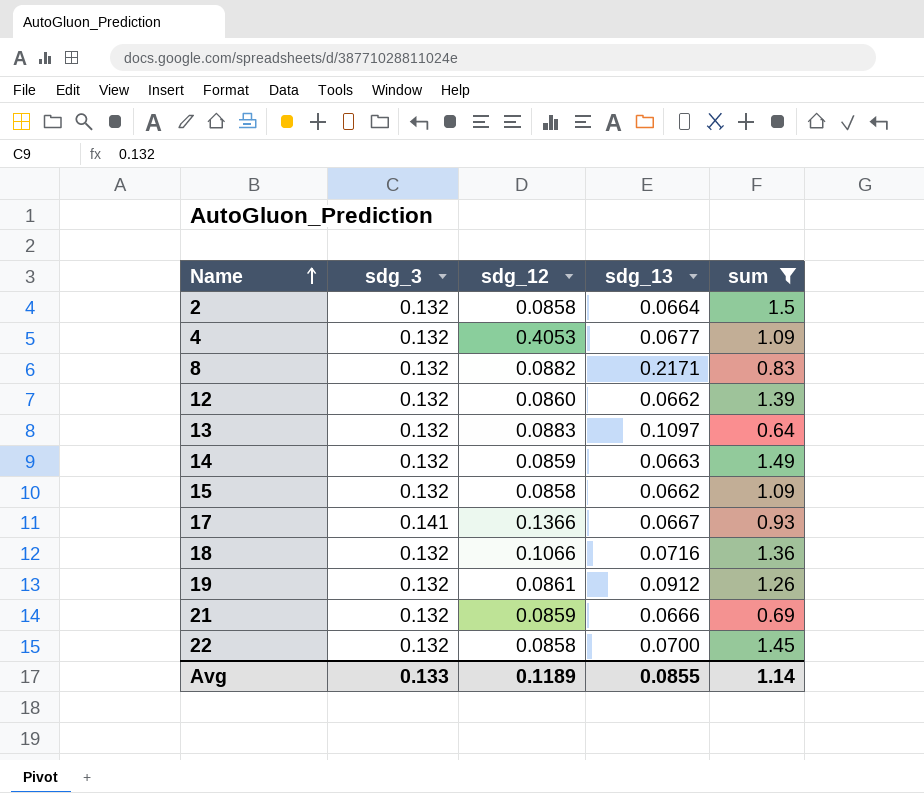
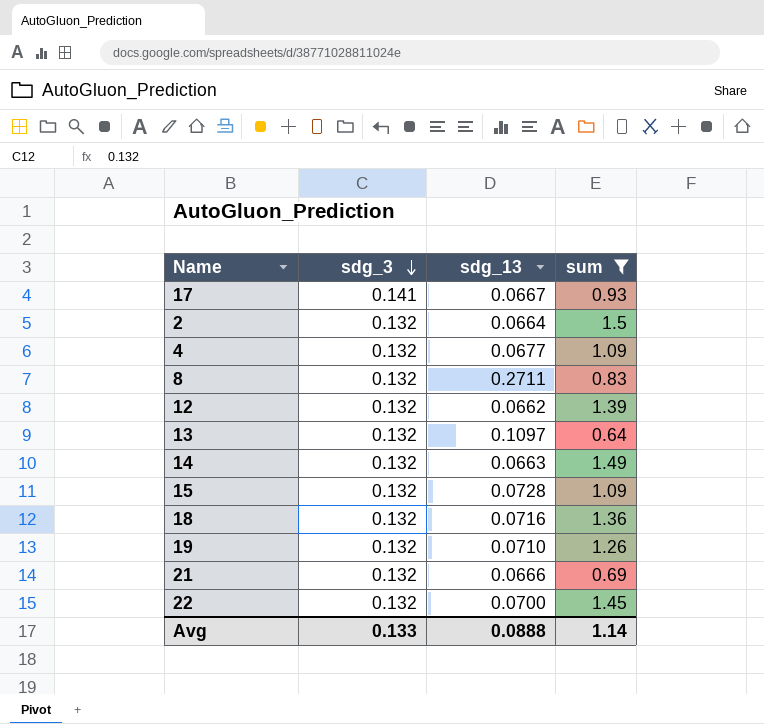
row order: Name ascending -> sdg_3 descending
column sdg_12 | position: 3 -> none
8 | sdg_13: 0.2171 -> 0.2711
15 | sdg_13: 0.0662 -> 0.0728
19 | sdg_13: 0.0912 -> 0.0710
Avg | sdg_13: 0.0855 -> 0.0888

